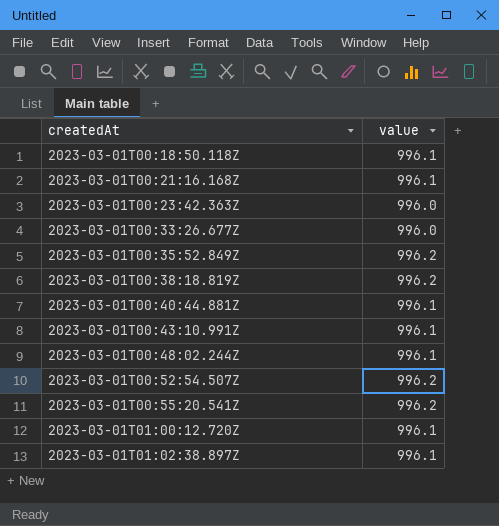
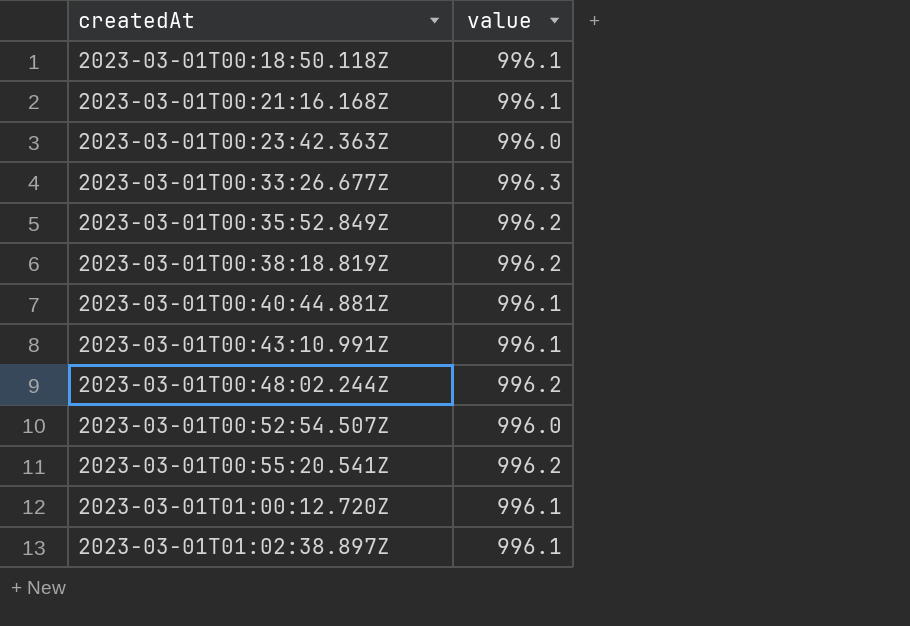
2023-03-01T00:33:26.677Z | value: 996.0 -> 996.3
2023-03-01T00:48:02.244Z | value: 996.1 -> 996.2
2023-03-01T00:52:54.507Z | value: 996.2 -> 996.0

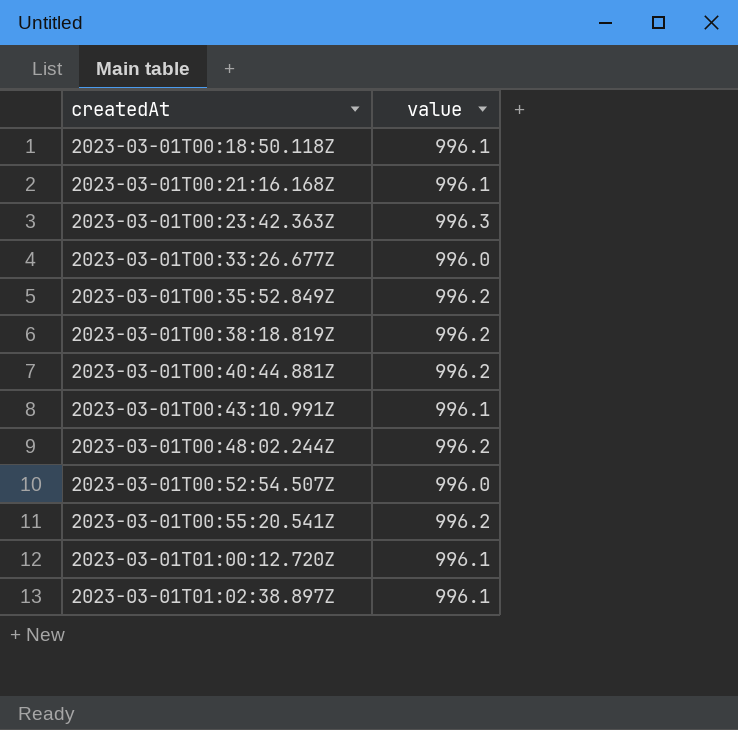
2023-03-01T00:23:42.363Z | value: 996.0 -> 996.3
2023-03-01T00:33:26.677Z | value: 996.3 -> 996.0
2023-03-01T00:40:44.881Z | value: 996.1 -> 996.2

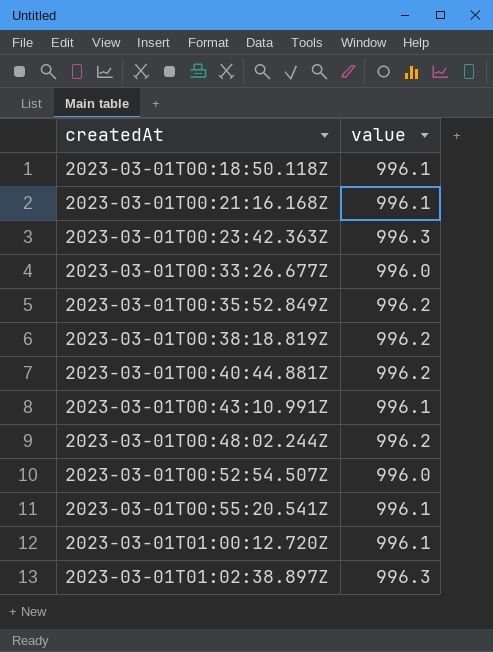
2023-03-01T00:55:20.541Z | value: 996.2 -> 996.1
2023-03-01T01:02:38.897Z | value: 996.1 -> 996.3

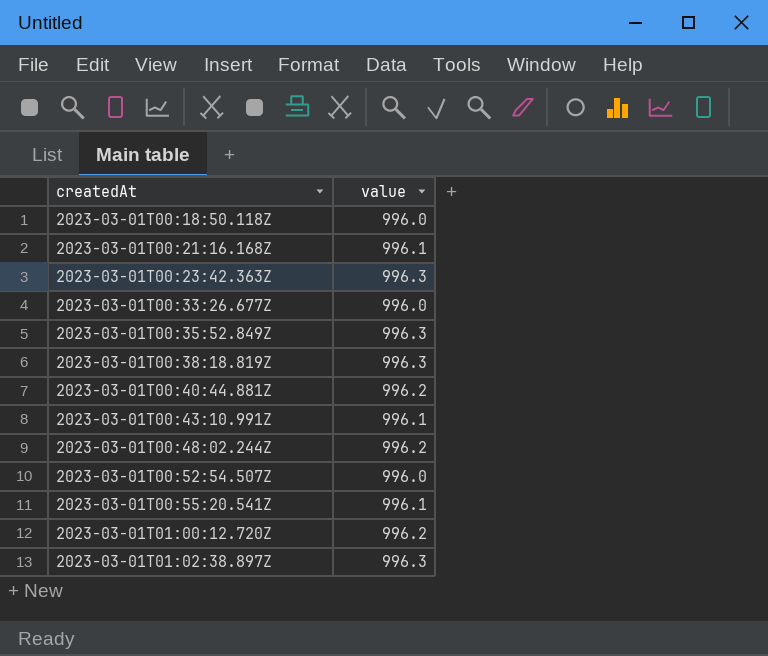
2023-03-01T00:18:50.118Z | value: 996.1 -> 996.0
2023-03-01T00:35:52.849Z | value: 996.2 -> 996.3
2023-03-01T00:38:18.819Z | value: 996.2 -> 996.3
2023-03-01T01:00:12.720Z | value: 996.1 -> 996.2

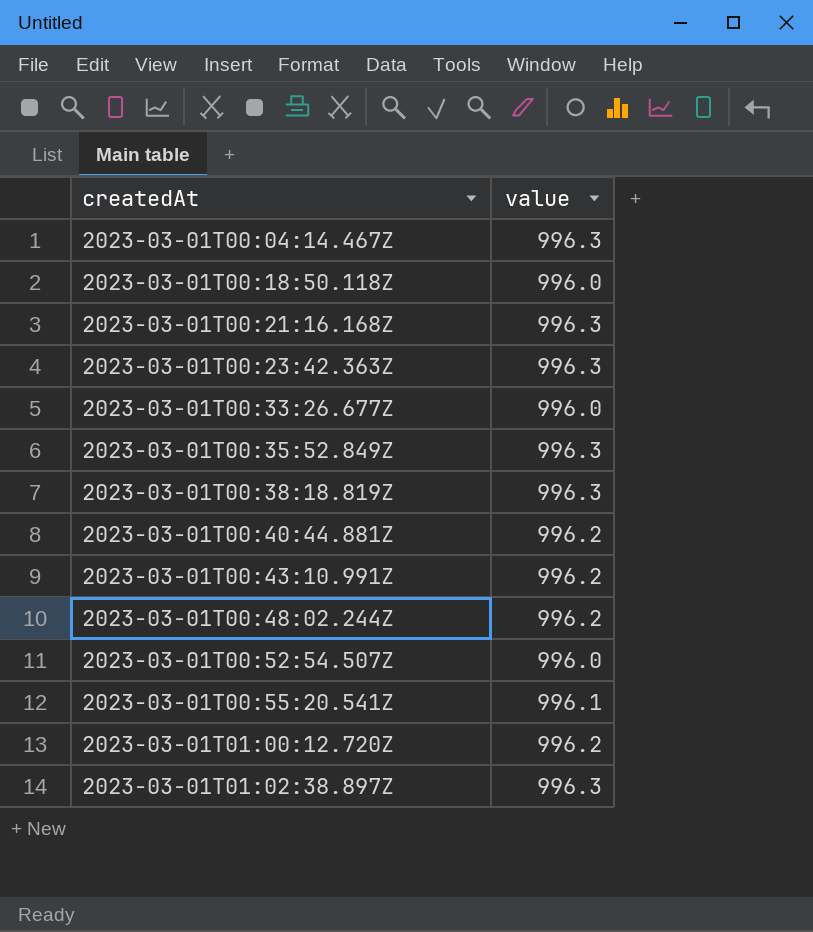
row 2023-03-01T00:04:14.467Z: none -> 996.3
2023-03-01T00:21:16.168Z | value: 996.1 -> 996.3
2023-03-01T00:43:10.991Z | value: 996.1 -> 996.2

